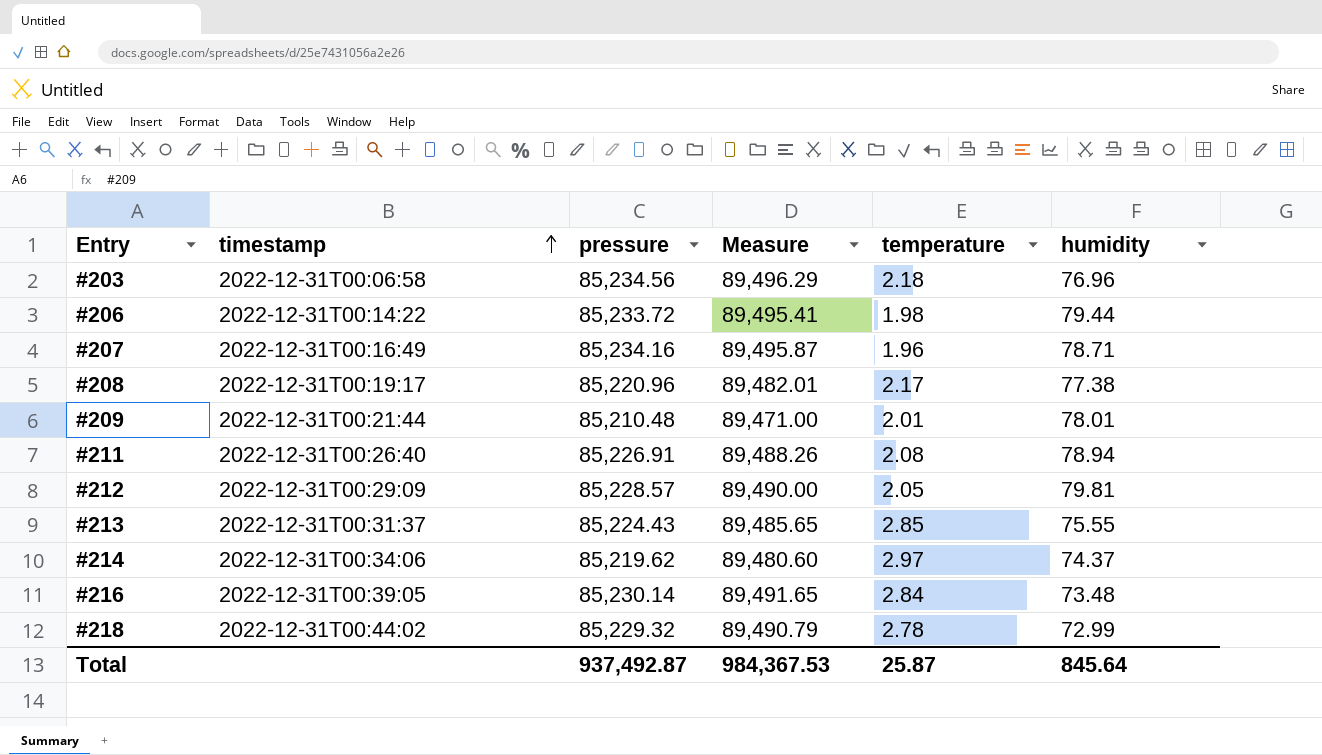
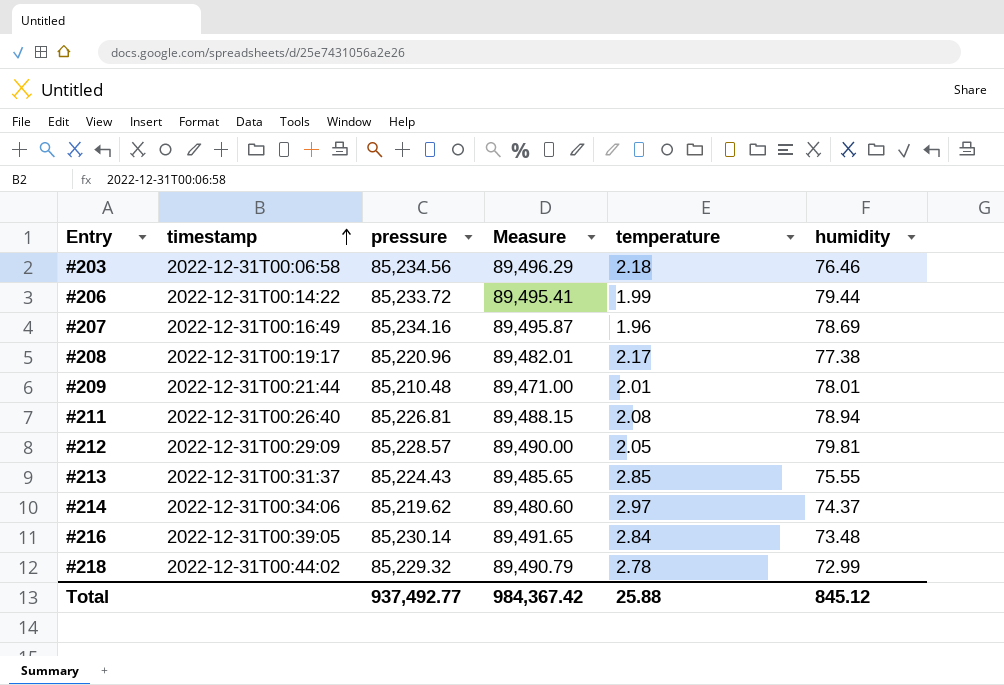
#203 | humidity: 76.96 -> 76.46
#206 | temperature: 1.98 -> 1.99
#207 | humidity: 78.71 -> 78.69
#211 | pressure: 85,226.91 -> 85,226.81
#211 | Measure: 89,488.26 -> 89,488.15
Total | pressure: 937,492.87 -> 937,492.77
Total | Measure: 984,367.53 -> 984,367.42
Total | temperature: 25.87 -> 25.88
Total | humidity: 845.64 -> 845.12

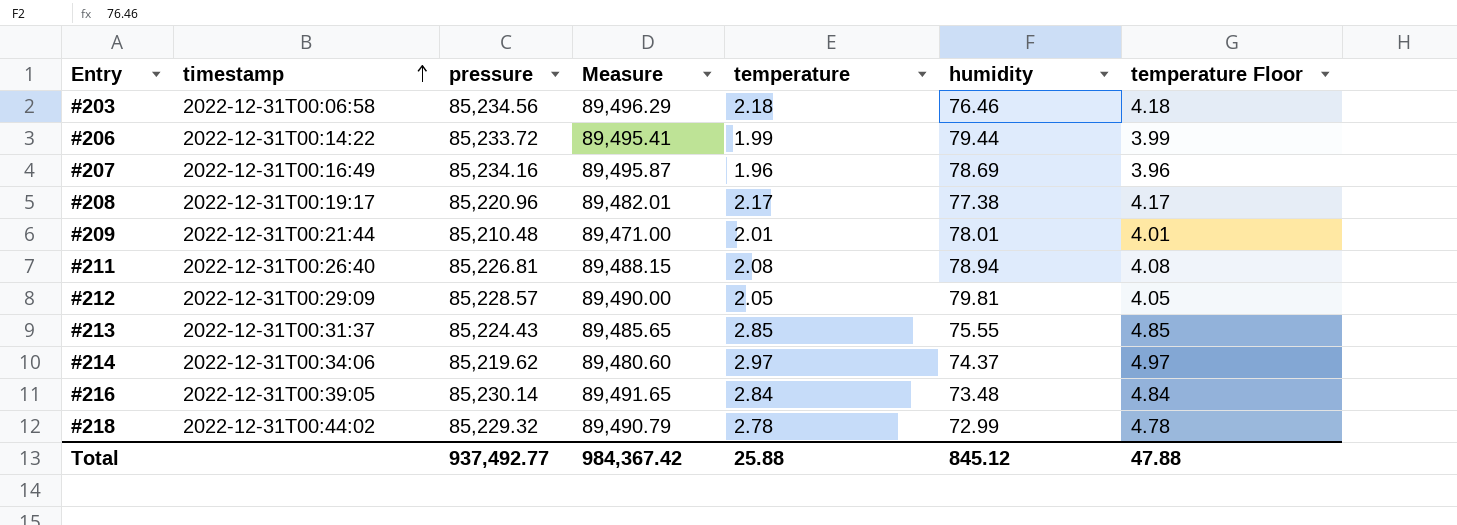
column temperature Floor | formula: none -> [temperature] + 2

